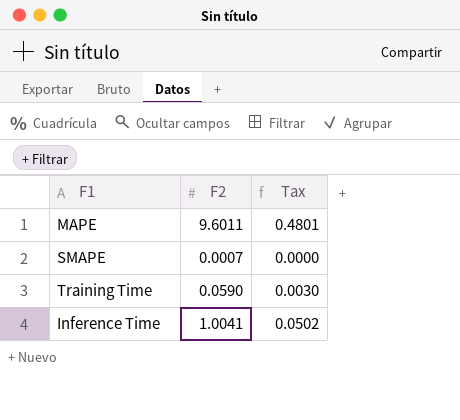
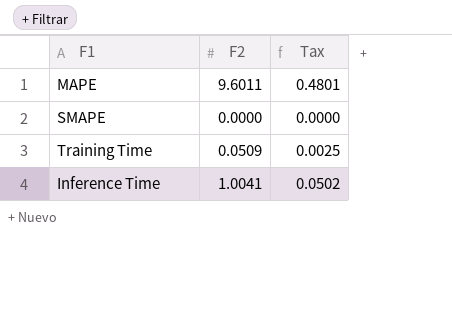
SMAPE | F2: 0.0007 -> 0.0000
Training Time | F2: 0.0590 -> 0.0509
Training Time | Tax: 0.0030 -> 0.0025

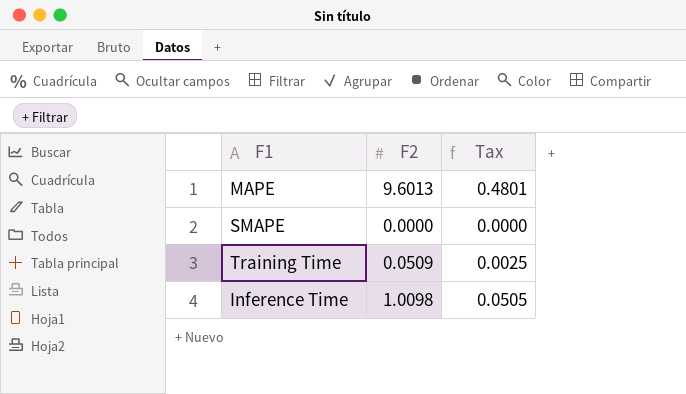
MAPE | F2: 9.6011 -> 9.6013
Inference Time | F2: 1.0041 -> 1.0098
Inference Time | Tax: 0.0502 -> 0.0505

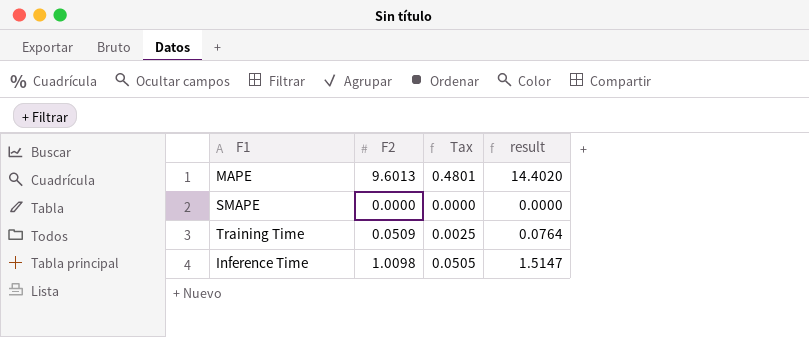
column result | formula: none -> [F2] * 1.5

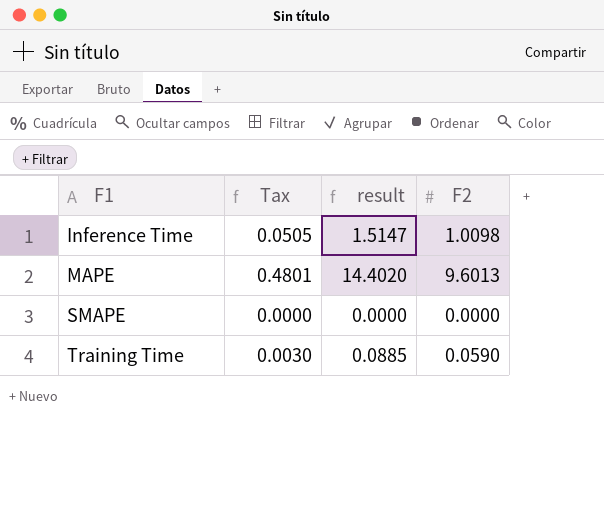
row order: none -> F1 ascending
column F2 | position: 2 -> 4
Training Time | Tax: 0.0025 -> 0.0030
Training Time | result: 0.0764 -> 0.0885
Training Time | F2: 0.0509 -> 0.0590

